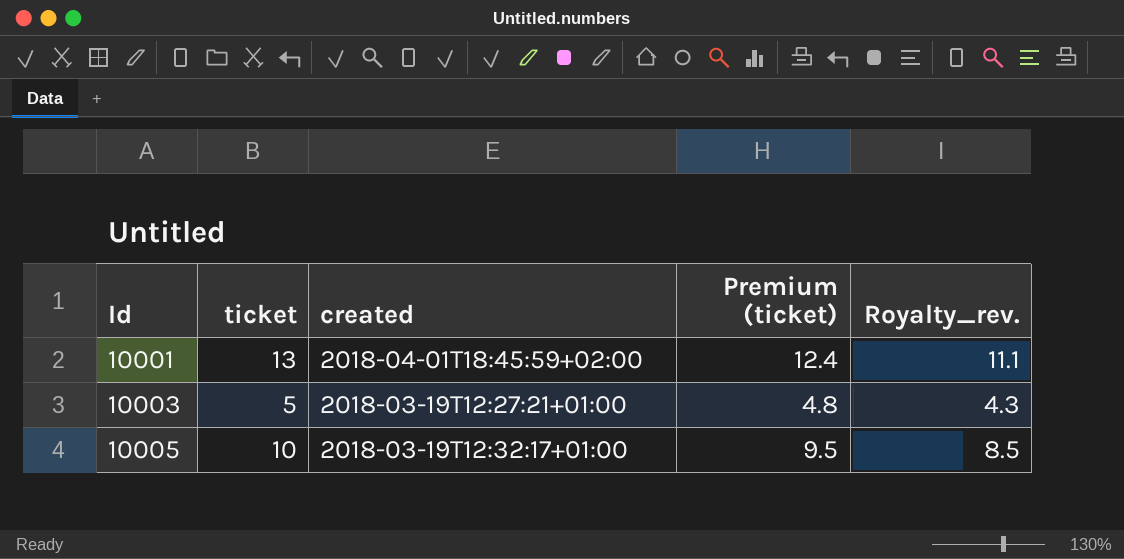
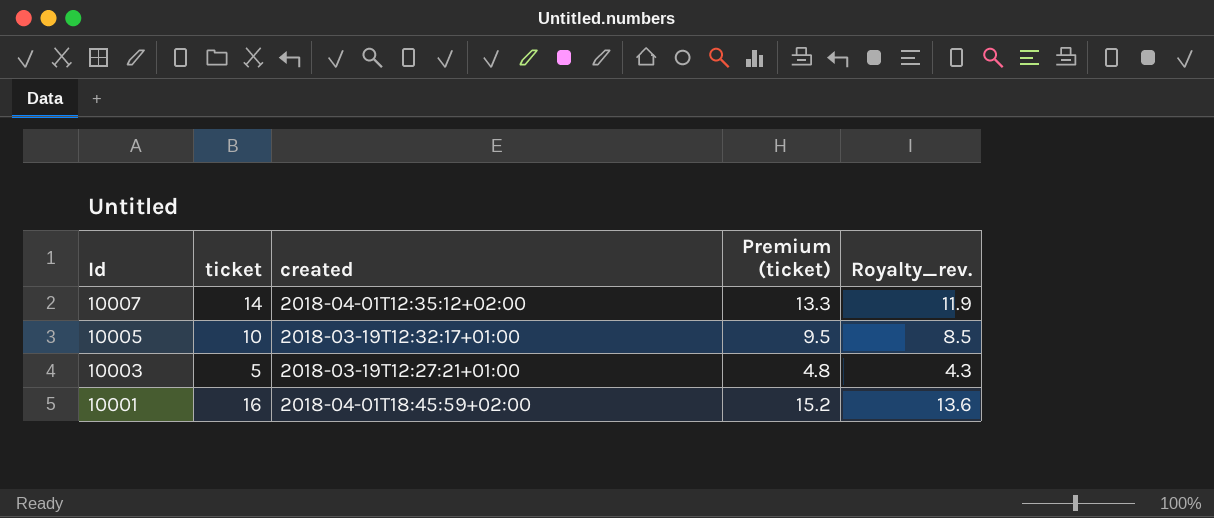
row order: Id ascending -> Id descending
row 10007: none -> 14 | 2018-04-01T12:35:12+02:00 | 13.3 | 11.9
10001 | ticket: 13 -> 16
10001 | Premium (ticket): 12.4 -> 15.2
10001 | Royalty_rev.: 11.1 -> 13.6

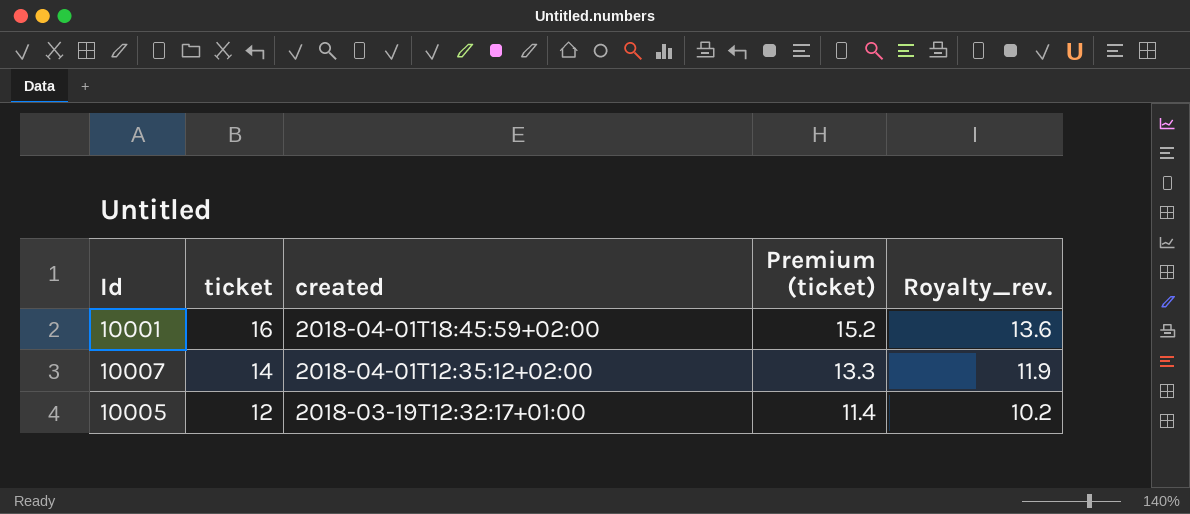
row order: Id descending -> ticket descending
row 10003: 5 | 2018-03-19T12:27:21+01:00 | 4.8 | 4.3 -> none
10005 | ticket: 10 -> 12
10005 | Premium (ticket): 9.5 -> 11.4
10005 | Royalty_rev.: 8.5 -> 10.2

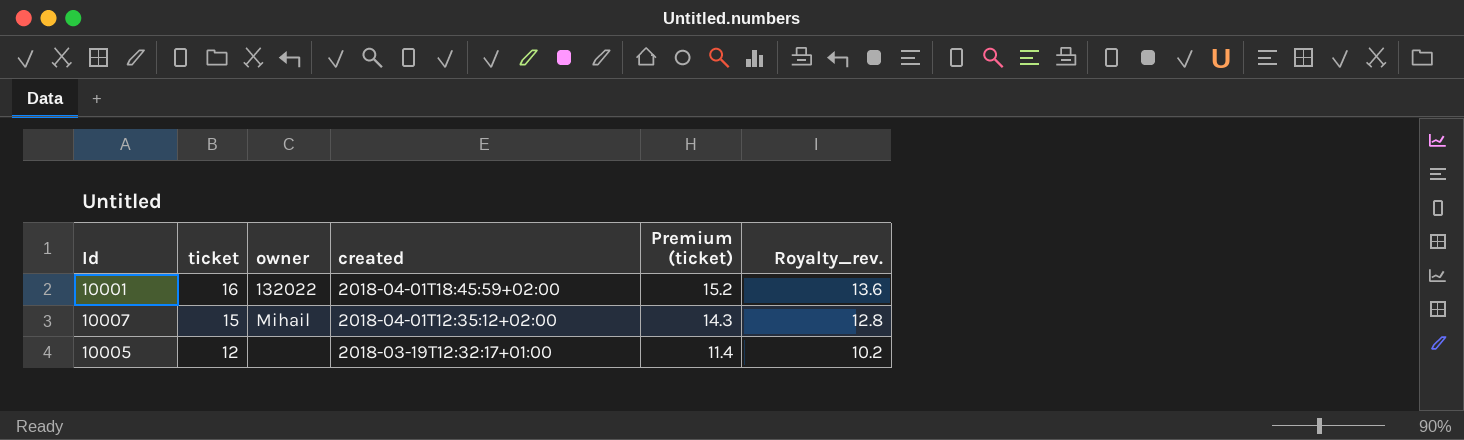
column owner | position: none -> 3
10007 | ticket: 14 -> 15
10007 | Premium (ticket): 13.3 -> 14.3
10007 | Royalty_rev.: 11.9 -> 12.8

